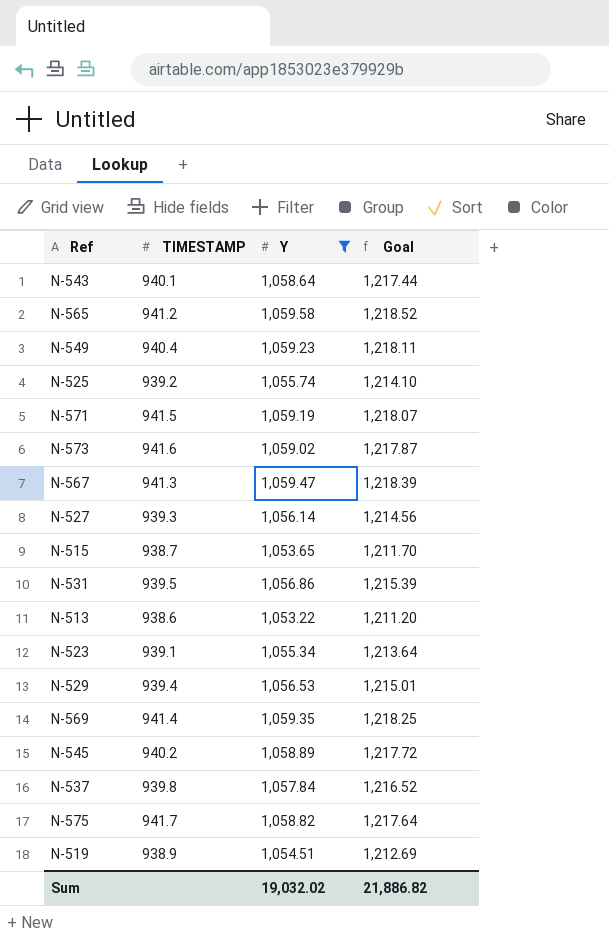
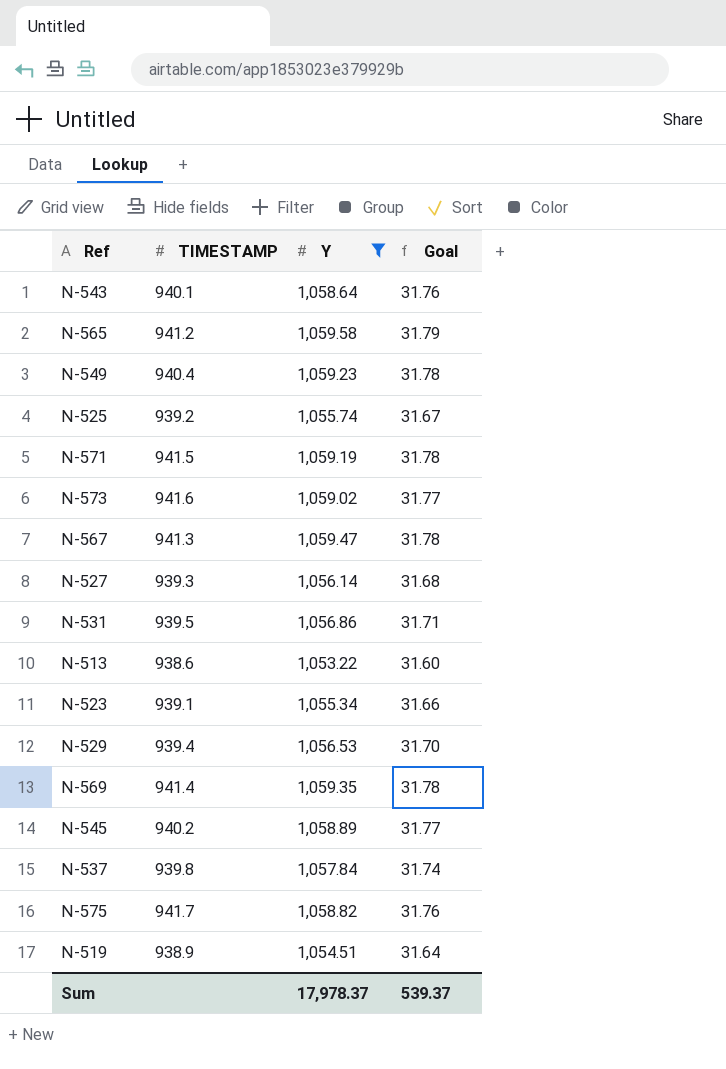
column Goal | formula: [Y] * 1.15 -> [Y] * 0.03
row N-515: 938.7 | 1,053.65 | 1,211.70 -> none
Sum | Y: 19,032.02 -> 17,978.37
Sum | Goal: 21,886.82 -> 539.37

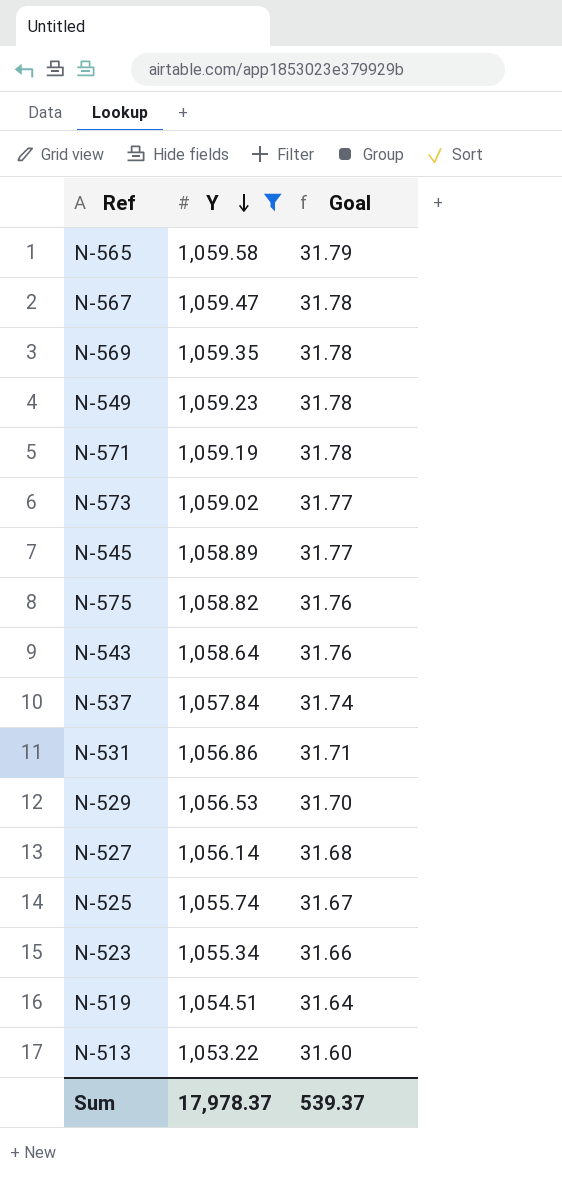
row order: none -> Y descending
column TIMESTAMP | position: 2 -> none

